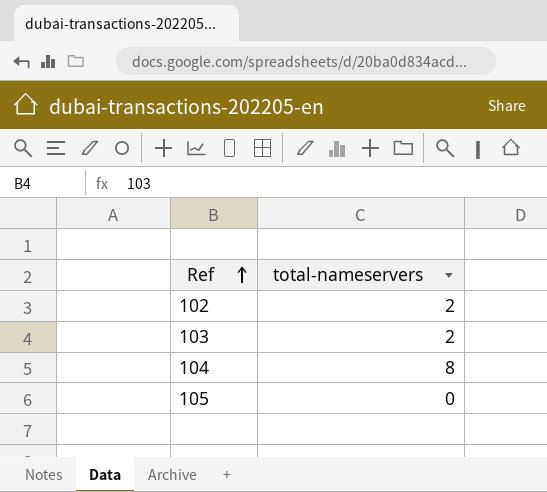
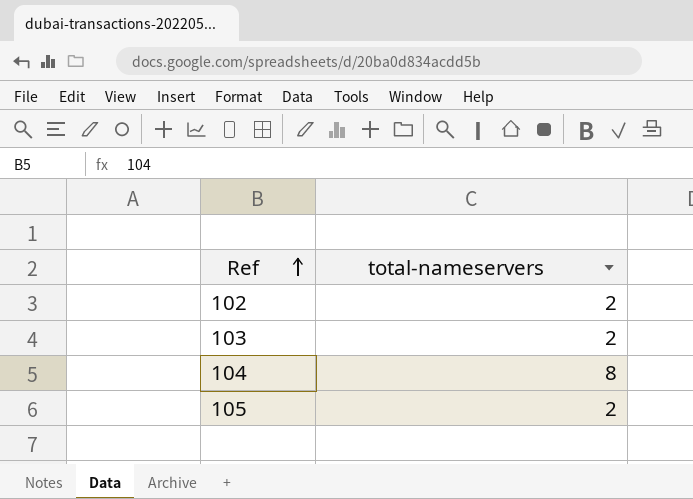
105 | total-nameservers: 0 -> 2

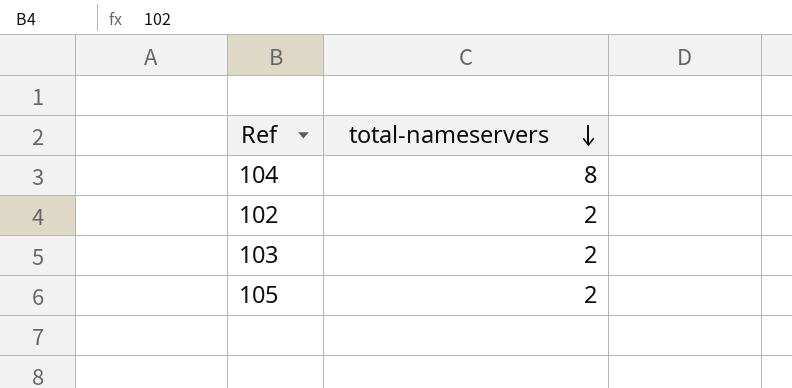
row order: Ref ascending -> total-nameservers descending

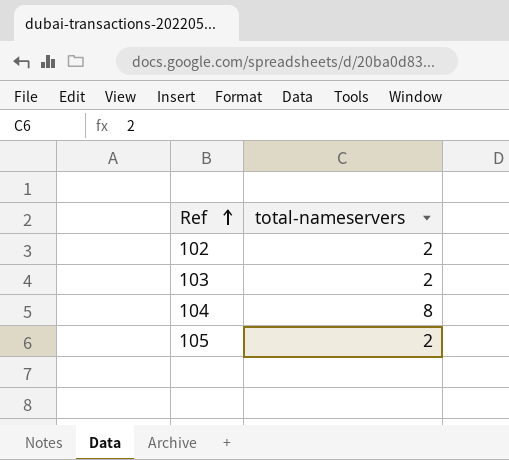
row order: total-nameservers descending -> Ref ascending

